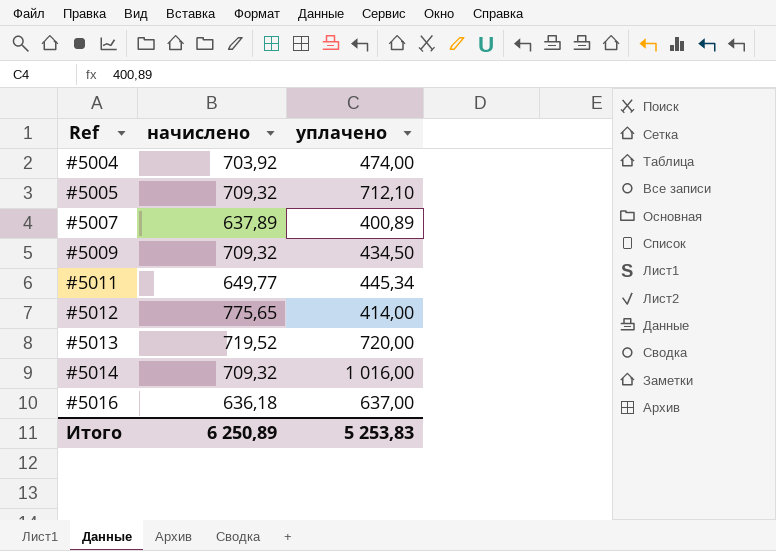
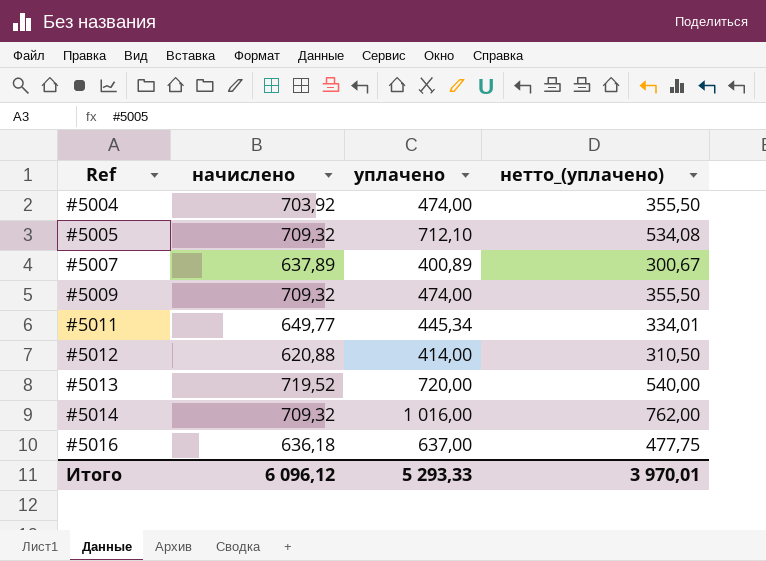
column нетто_(уплачено) | formula: none -> [уплачено] * 0,75
#5009 | уплачено: 434,50 -> 474,00
#5012 | начислено: 775,65 -> 620,88
Итого | начислено: 6 250,89 -> 6 096,12
Итого | уплачено: 5 253,83 -> 5 293,33

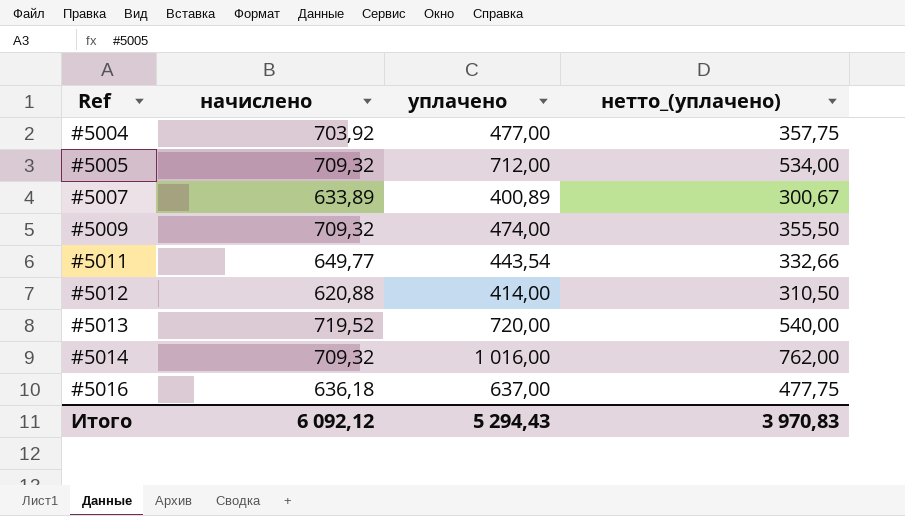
#5004 | уплачено: 474,00 -> 477,00
#5004 | нетто_(уплачено): 355,50 -> 357,75
#5005 | уплачено: 712,10 -> 712,00
#5005 | нетто_(уплачено): 534,08 -> 534,00
#5007 | начислено: 637,89 -> 633,89
#5011 | уплачено: 445,34 -> 443,54
#5011 | нетто_(уплачено): 334,01 -> 332,66
Итого | начислено: 6 096,12 -> 6 092,12
Итого | уплачено: 5 293,33 -> 5 294,43
Итого | нетто_(уплачено): 3 970,01 -> 3 970,83

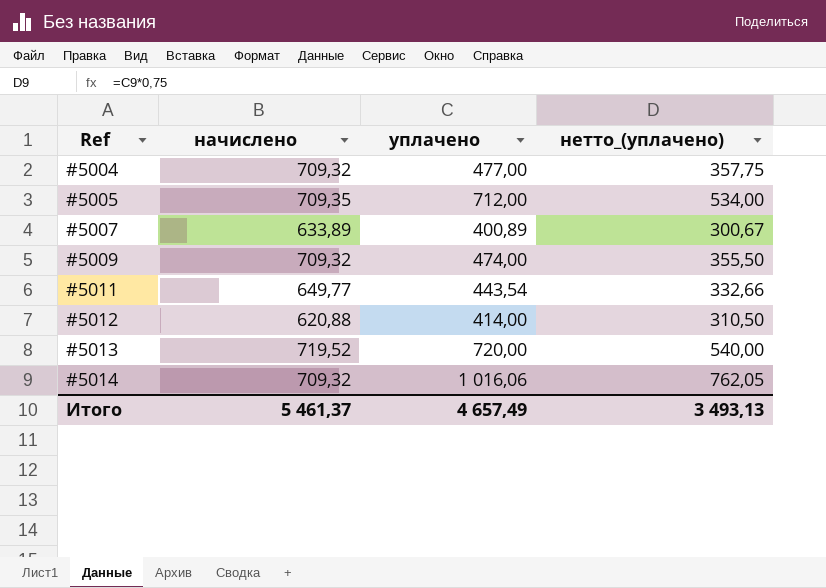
row #5016: 636,18 | 637,00 | 477,75 -> none
#5004 | начислено: 703,92 -> 709,32
#5005 | начислено: 709,32 -> 709,35
#5014 | уплачено: 1 016,00 -> 1 016,06
#5014 | нетто_(уплачено): 762,00 -> 762,05
Итого | начислено: 6 092,12 -> 5 461,37
Итого | уплачено: 5 294,43 -> 4 657,49
Итого | нетто_(уплачено): 3 970,83 -> 3 493,13

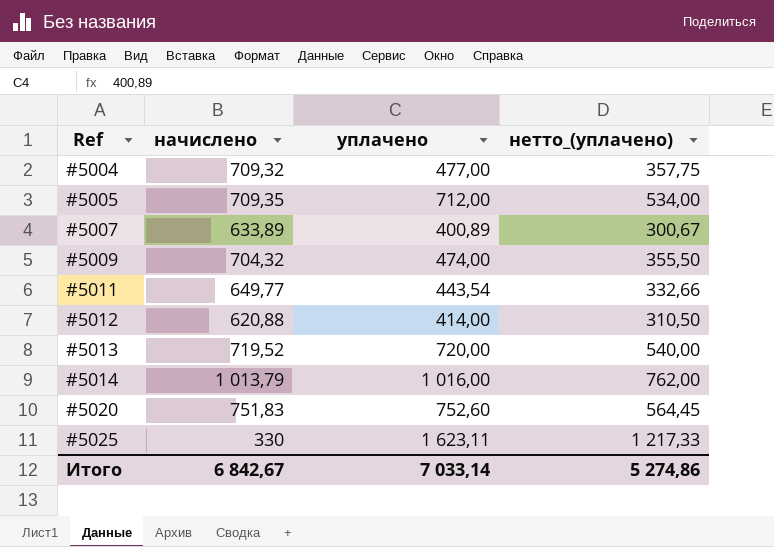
#5009 | начислено: 709,32 -> 704,32
#5014 | начислено: 709,32 -> 1 013,79
#5014 | уплачено: 1 016,06 -> 1 016,00
#5014 | нетто_(уплачено): 762,05 -> 762,00
row #5020: none -> 751,83 | 752,60 | 564,45
row #5025: none -> 330 | 1 623,11 | 1 217,33
Итого | начислено: 5 461,37 -> 6 842,67
Итого | уплачено: 4 657,49 -> 7 033,14
Итого | нетто_(уплачено): 3 493,13 -> 5 274,86

